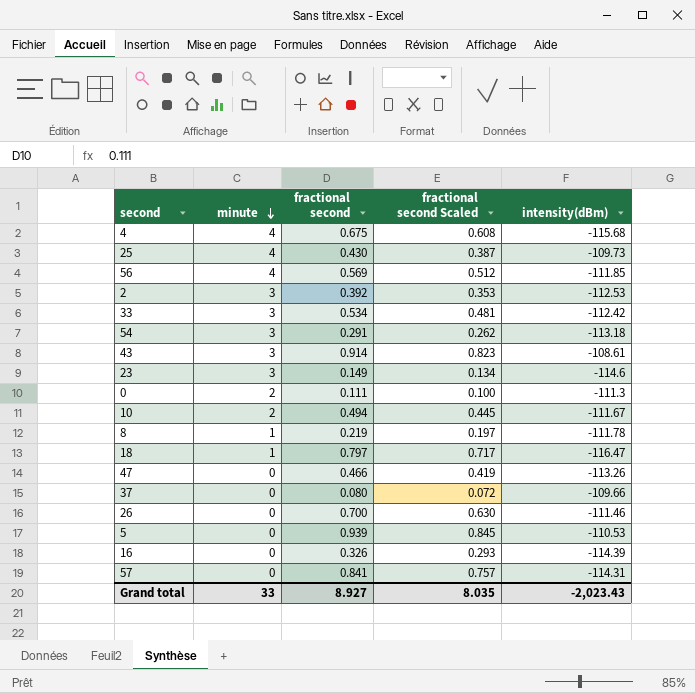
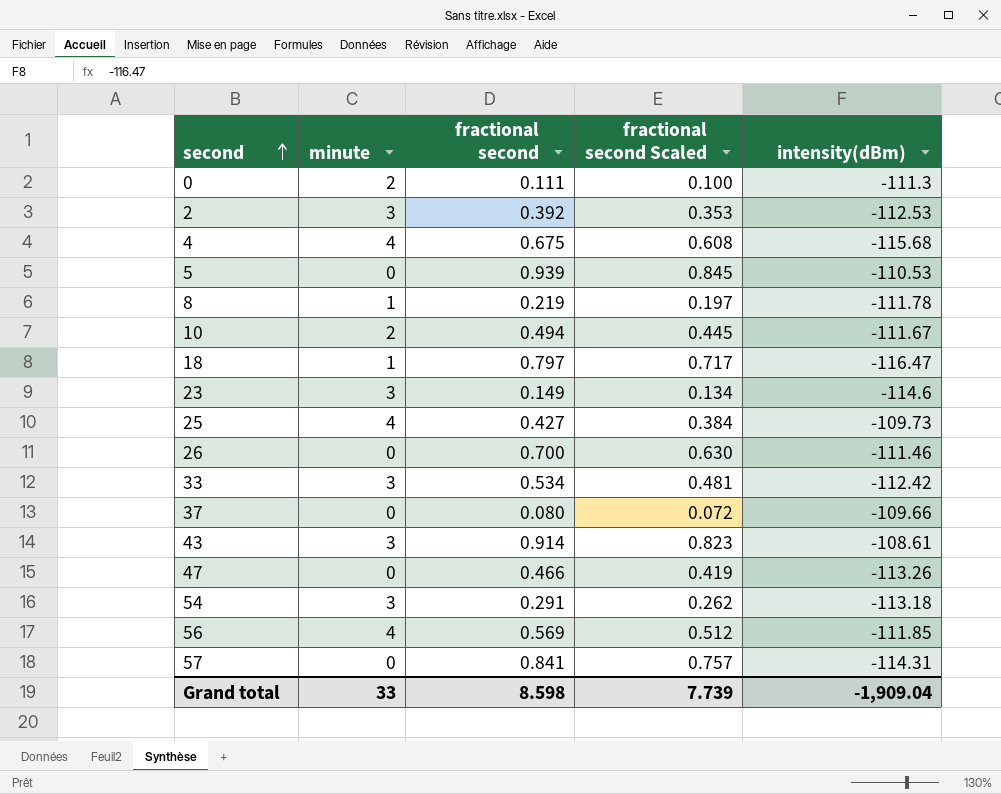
row order: minute descending -> second ascending
row 16: 0 | 0.326 | 0.293 | -114.39 -> none
25 | fractional second: 0.430 -> 0.427
25 | fractional second Scaled: 0.387 -> 0.384
Grand total | fractional second: 8.927 -> 8.598
Grand total | fractional second Scaled: 8.035 -> 7.739
Grand total | intensity(dBm): -2,023.43 -> -1,909.04

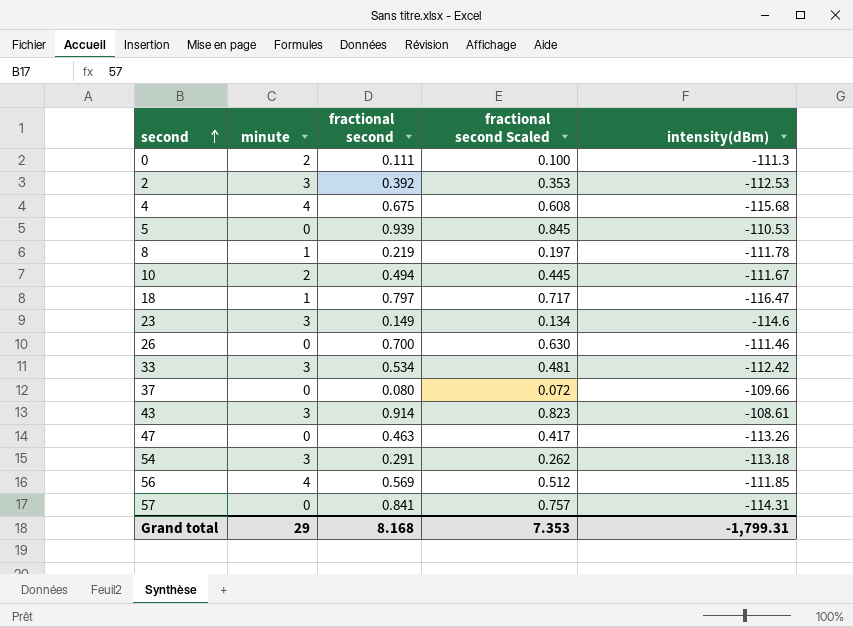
row 25: 4 | 0.427 | 0.384 | -109.73 -> none
47 | fractional second: 0.466 -> 0.463
47 | fractional second Scaled: 0.419 -> 0.417
Grand total | minute: 33 -> 29
Grand total | fractional second: 8.598 -> 8.168
Grand total | fractional second Scaled: 7.739 -> 7.353
Grand total | intensity(dBm): -1,909.04 -> -1,799.31

